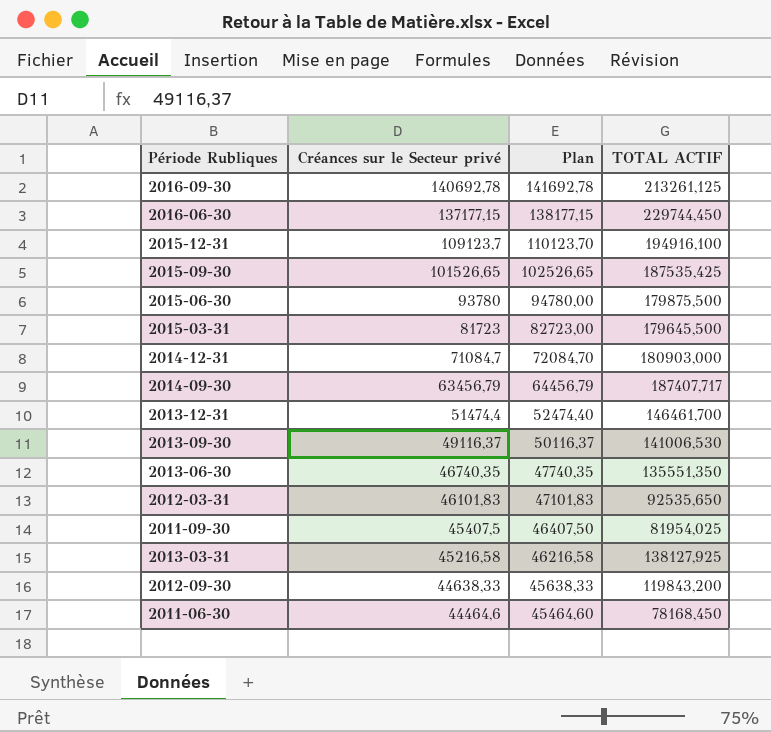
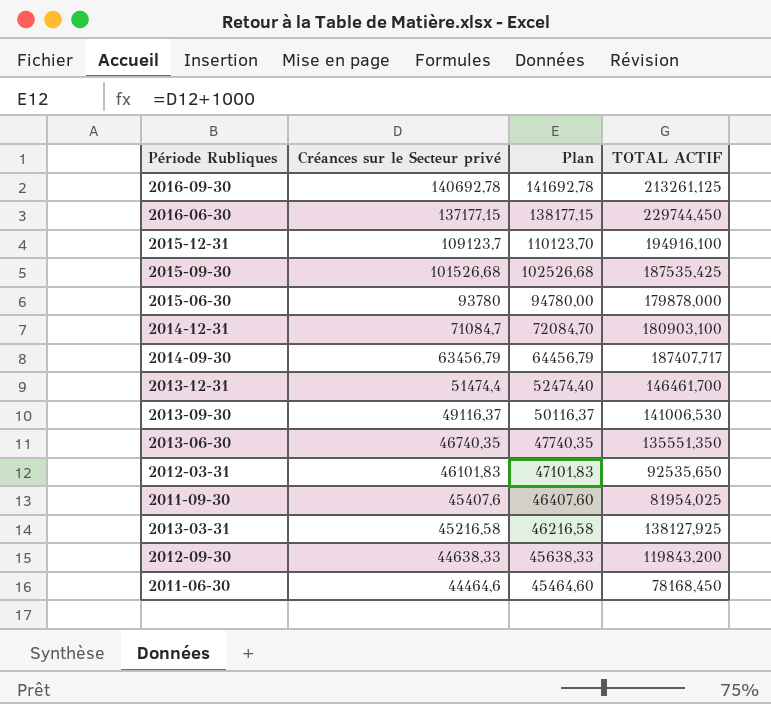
row 2015-03-31: 81723 | 82723,00 | 179645,500 -> none
2015-09-30 | Créances sur le Secteur privé: 101526,65 -> 101526,68
2015-09-30 | Plan: 102526,65 -> 102526,68
2015-06-30 | TOTAL ACTIF: 179875,500 -> 179878,000
2014-12-31 | TOTAL ACTIF: 180903,000 -> 180903,100
2011-09-30 | Créances sur le Secteur privé: 45407,5 -> 45407,6
2011-09-30 | Plan: 46407,50 -> 46407,60

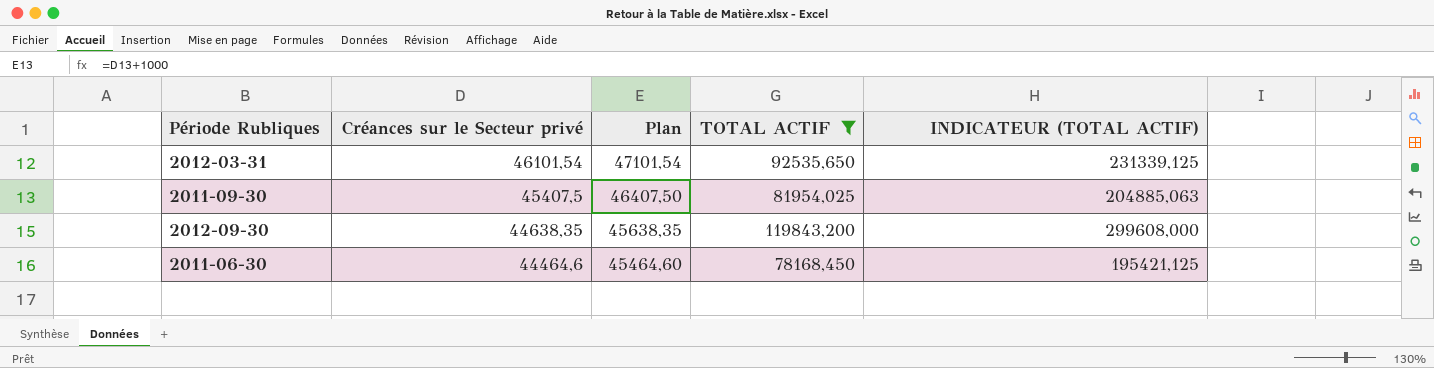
filter: none -> TOTAL ACTIF <= 119843,200
column INDICATEUR (TOTAL ACTIF) | formula: none -> [TOTAL ACTIF] * 2,5
2012-03-31 | Créances sur le Secteur privé: 46101,83 -> 46101,54
2012-03-31 | Plan: 47101,83 -> 47101,54
2011-09-30 | Créances sur le Secteur privé: 45407,6 -> 45407,5
2011-09-30 | Plan: 46407,60 -> 46407,50
2012-09-30 | Créances sur le Secteur privé: 44638,33 -> 44638,35
2012-09-30 | Plan: 45638,33 -> 45638,35

